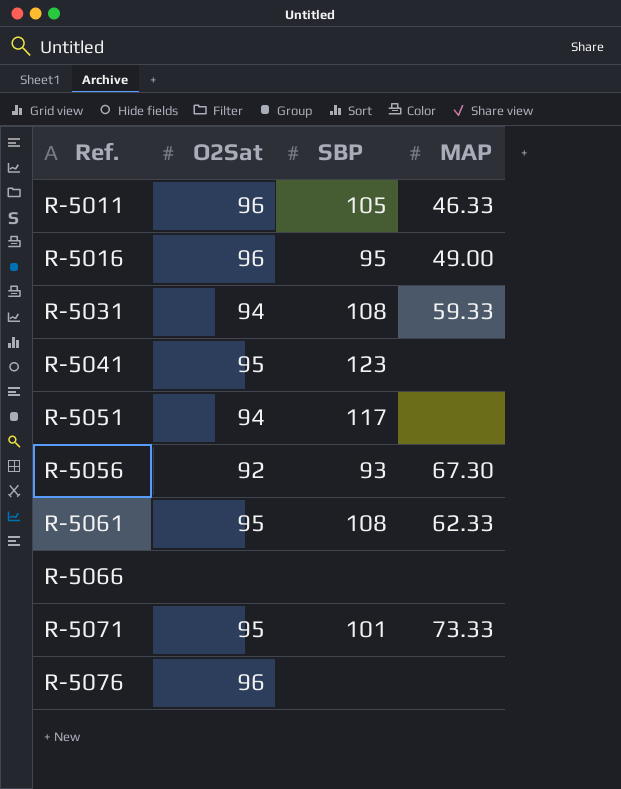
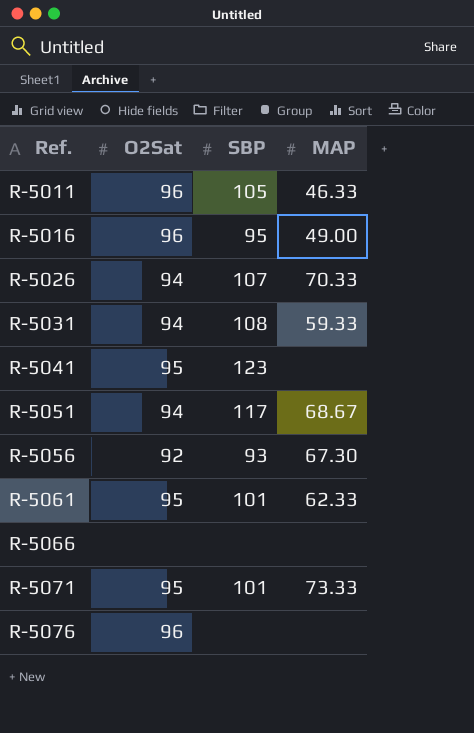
row R-5026: none -> 94 | 107 | 70.33
R-5051 | MAP: none -> 68.67
R-5061 | SBP: 108 -> 101

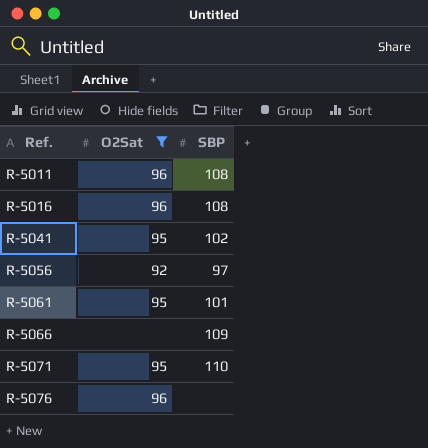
filter: none -> O2Sat != 94
column MAP | position: 4 -> none
R-5011 | SBP: 105 -> 108
R-5016 | SBP: 95 -> 108
R-5041 | SBP: 123 -> 102
R-5056 | SBP: 93 -> 97
R-5066 | SBP: none -> 109
R-5071 | SBP: 101 -> 110

